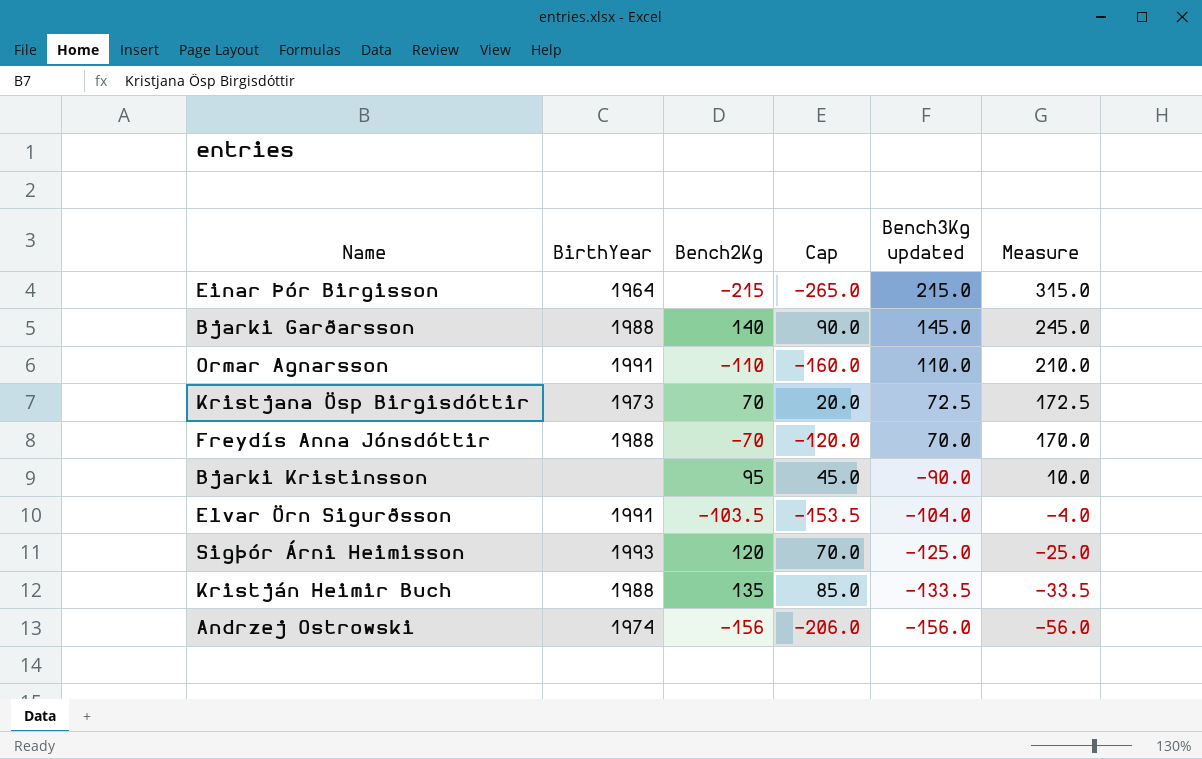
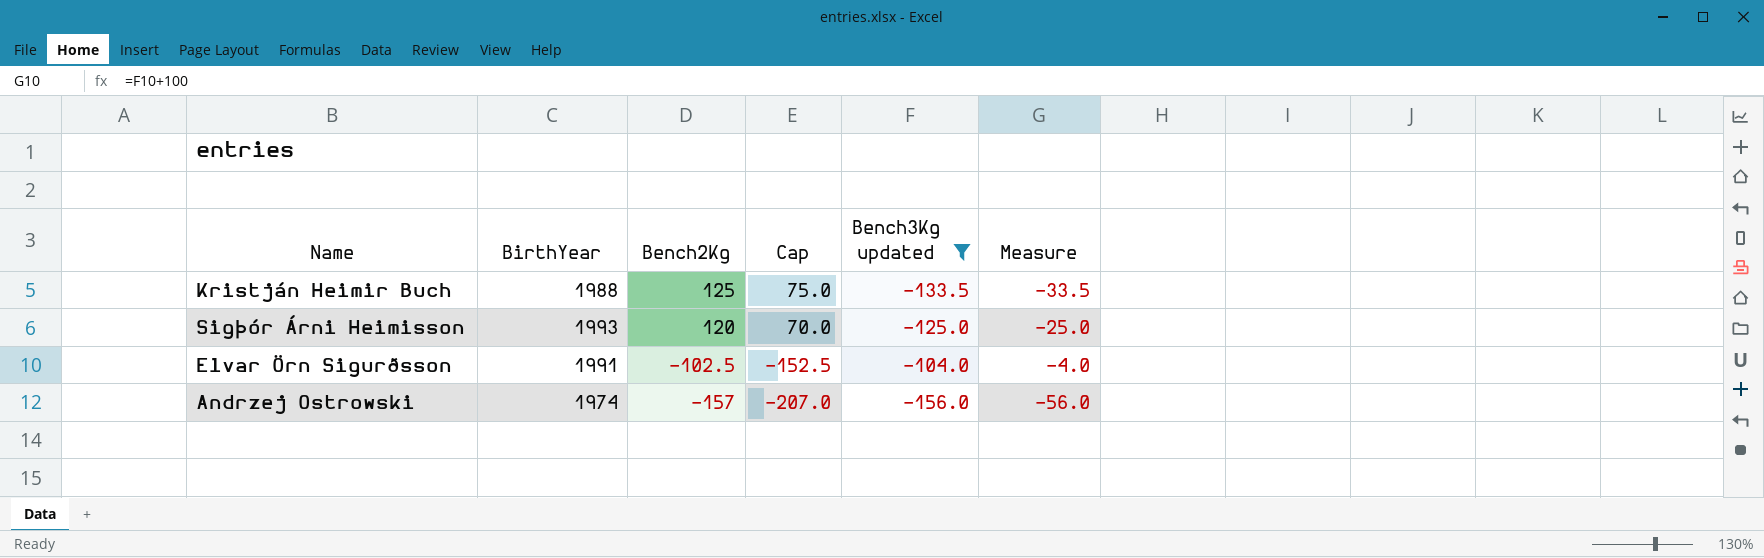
filter: none -> Bench3Kg updated <= -104.0
row order: Bench3Kg updated descending -> Bench2Kg descending
Kristján Heimir Buch | Bench2Kg: 135 -> 125
Kristján Heimir Buch | Cap: 85.0 -> 75.0
Elvar Örn Sigurðsson | Bench2Kg: -103.5 -> -102.5
Elvar Örn Sigurðsson | Cap: -153.5 -> -152.5
Andrzej Ostrowski | Bench2Kg: -156 -> -157
Andrzej Ostrowski | Cap: -206.0 -> -207.0

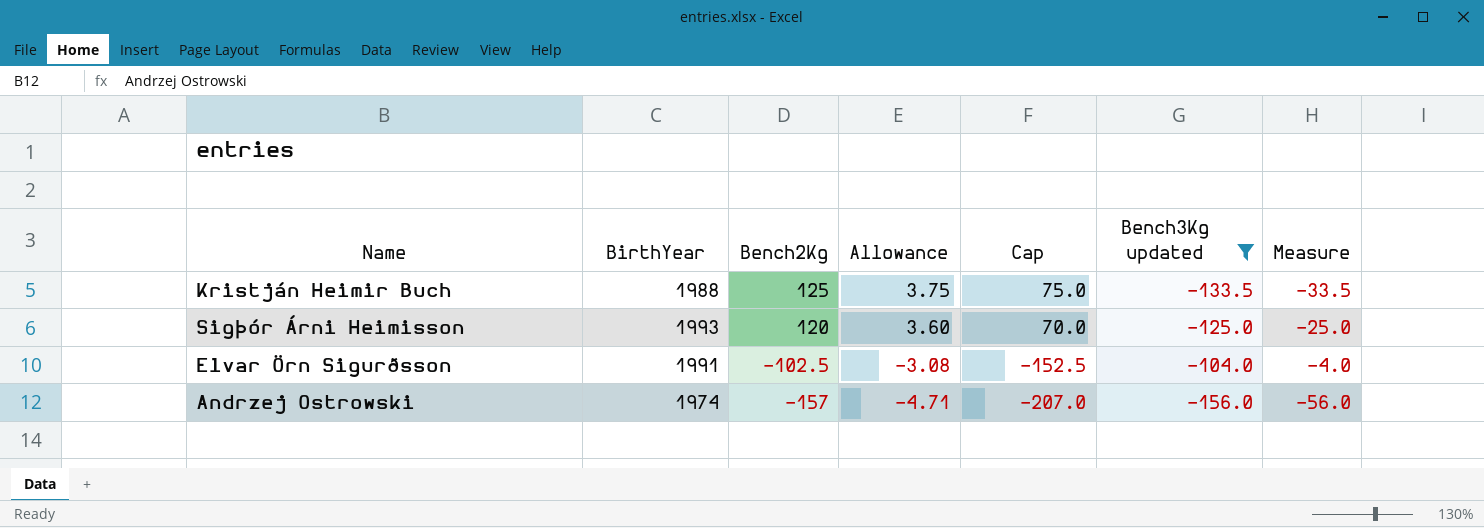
column Allowance | formula: none -> [Bench2Kg] * 0.03

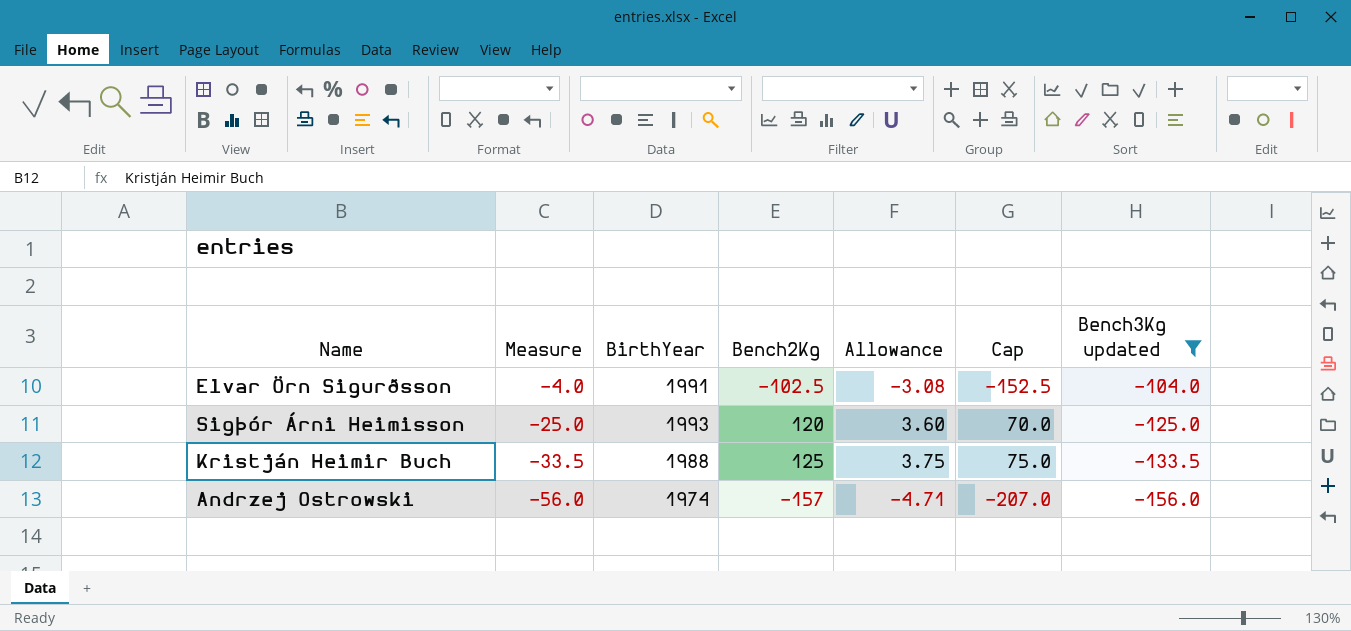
row order: Bench2Kg descending -> Measure descending
column Measure | position: 7 -> 2

